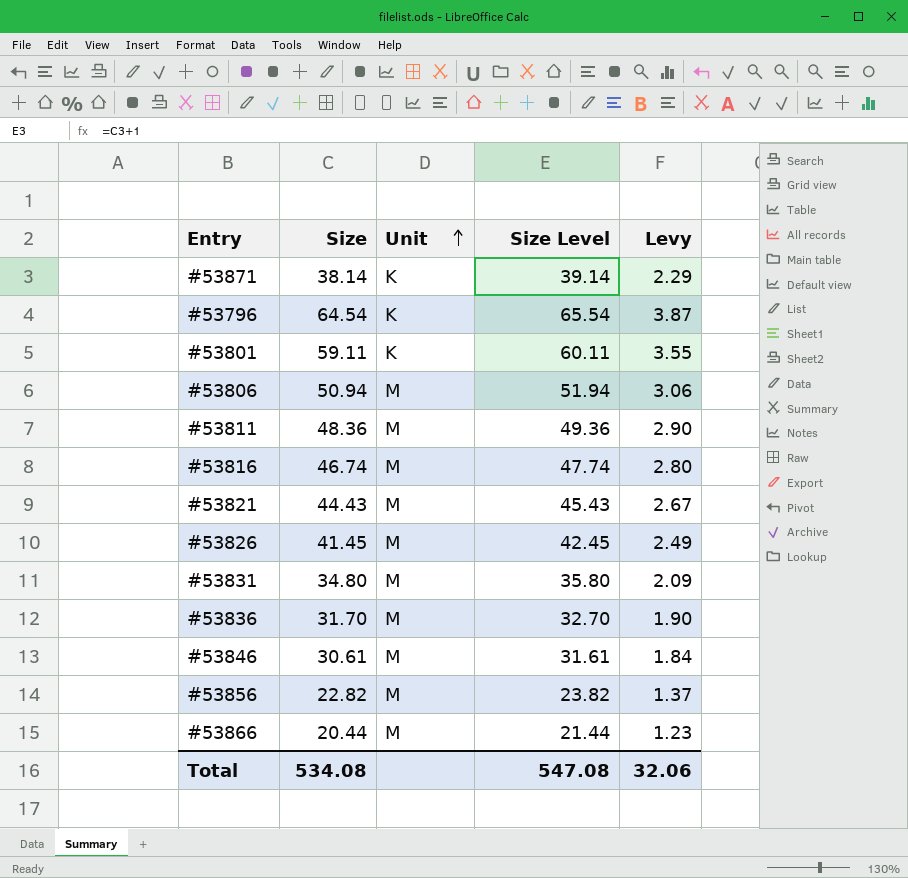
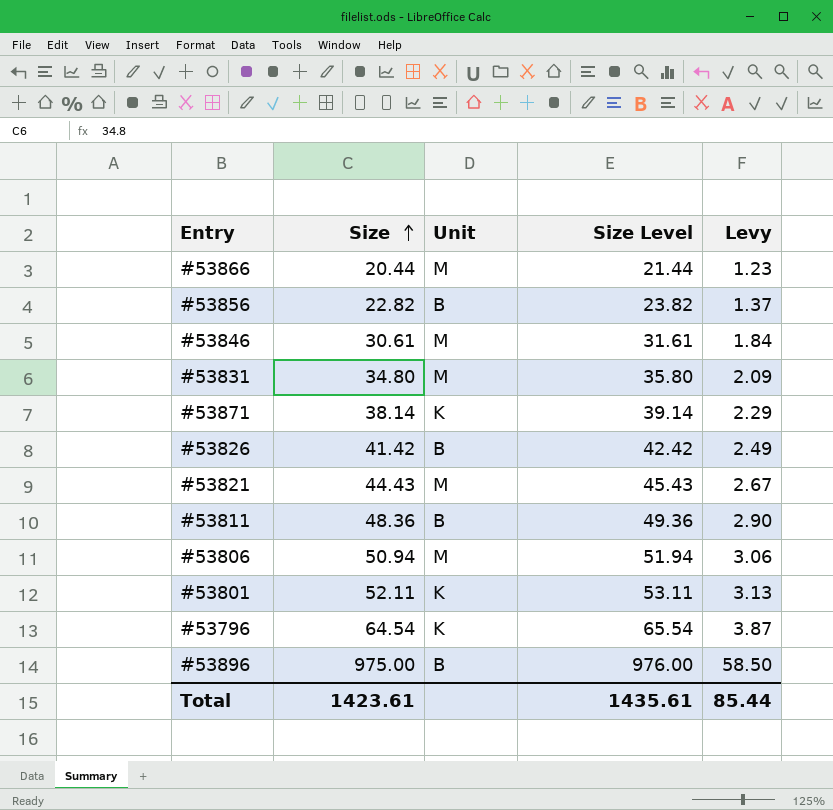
row order: Unit ascending -> Size ascending
row #53816: 46.74 | M | 47.74 | 2.80 -> none
row #53836: 31.70 | M | 32.70 | 1.90 -> none
#53856 | Unit: M -> B
#53826 | Size: 41.45 -> 41.42
#53826 | Unit: M -> B
#53826 | Size Level: 42.45 -> 42.42
#53811 | Unit: M -> B
#53801 | Size: 59.11 -> 52.11
#53801 | Size Level: 60.11 -> 53.11
#53801 | Levy: 3.55 -> 3.13
row #53896: none -> 975.00 | B | 976.00 | 58.50
Total | Size: 534.08 -> 1423.61
Total | Size Level: 547.08 -> 1435.61
Total | Levy: 32.06 -> 85.44

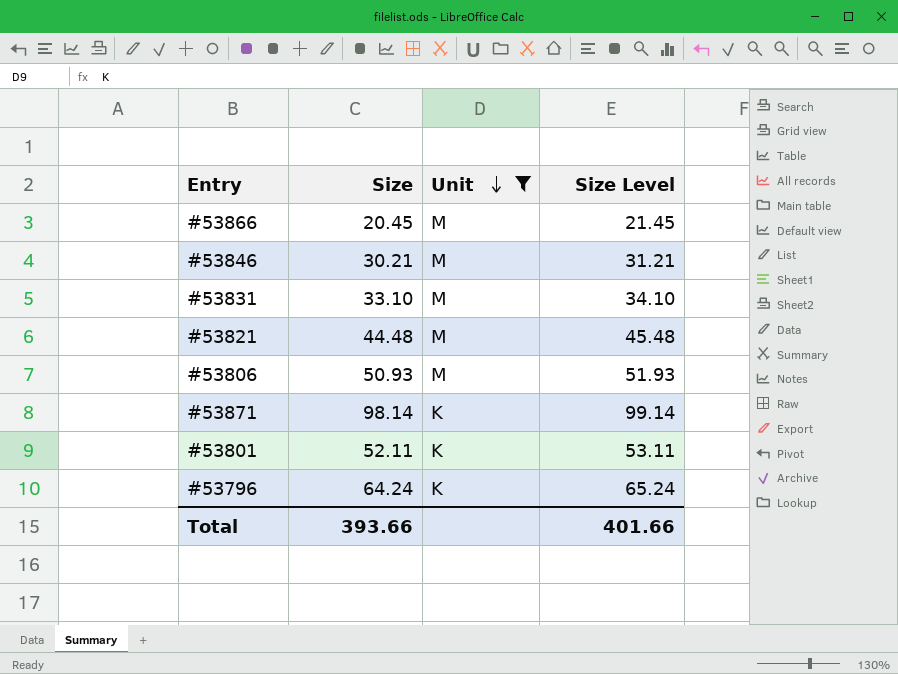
filter: none -> Unit != B
row order: Size ascending -> Unit descending
column Levy | formula: [Size] * 0.06 -> none
#53866 | Size: 20.44 -> 20.45
#53866 | Size Level: 21.44 -> 21.45
#53846 | Size: 30.61 -> 30.21
#53846 | Size Level: 31.61 -> 31.21
#53831 | Size: 34.80 -> 33.10
#53831 | Size Level: 35.80 -> 34.10
#53821 | Size: 44.43 -> 44.48
#53821 | Size Level: 45.43 -> 45.48
#53806 | Size: 50.94 -> 50.93
#53806 | Size Level: 51.94 -> 51.93
#53871 | Size: 38.14 -> 98.14
#53871 | Size Level: 39.14 -> 99.14
#53796 | Size: 64.54 -> 64.24
#53796 | Size Level: 65.54 -> 65.24
Total | Size: 1423.61 -> 393.66
Total | Size Level: 1435.61 -> 401.66

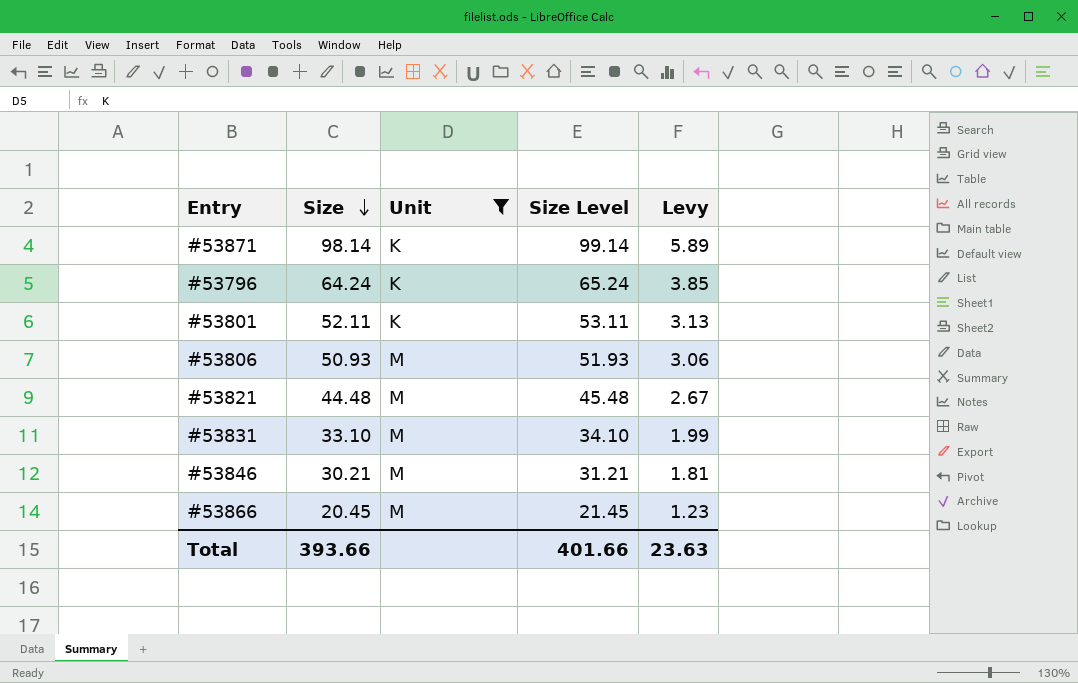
row order: Unit descending -> Size descending
column Levy | formula: none -> [Size] * 0.06

